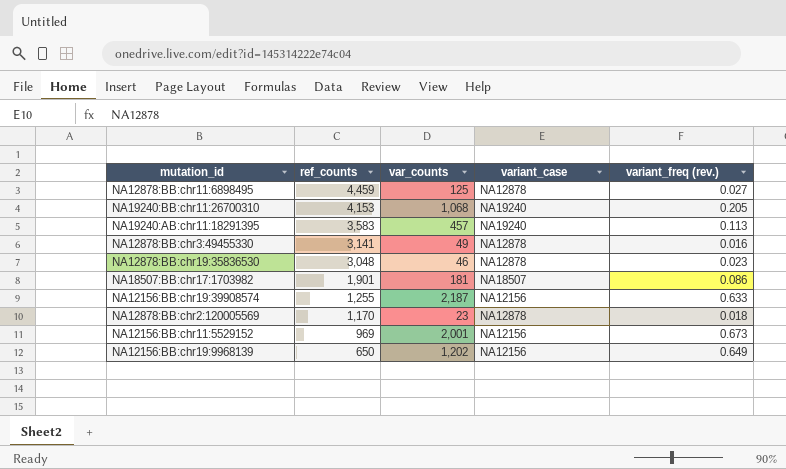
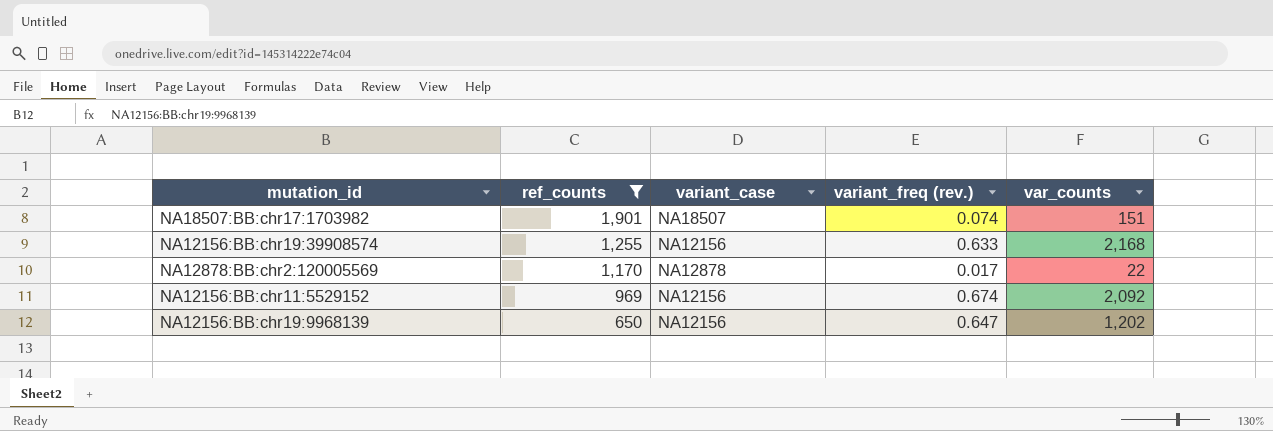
filter: none -> ref_counts <= 1,901
column var_counts | position: 3 -> 5
NA18507:BB:chr17:1703982 | variant_freq (rev.): 0.086 -> 0.074
NA18507:BB:chr17:1703982 | var_counts: 181 -> 151
NA12156:BB:chr19:39908574 | var_counts: 2,187 -> 2,168
NA12878:BB:chr2:120005569 | variant_freq (rev.): 0.018 -> 0.017
NA12878:BB:chr2:120005569 | var_counts: 23 -> 22
NA12156:BB:chr11:5529152 | variant_freq (rev.): 0.673 -> 0.674
NA12156:BB:chr11:5529152 | var_counts: 2,001 -> 2,092
NA12156:BB:chr19:9968139 | variant_freq (rev.): 0.649 -> 0.647

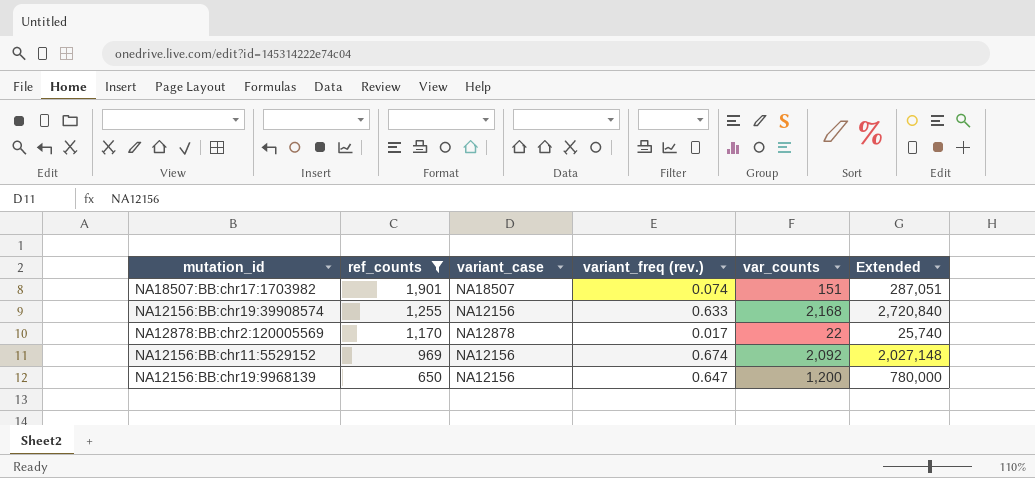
column Extended | formula: none -> [ref_counts] * [var_counts]
NA12156:BB:chr19:9968139 | var_counts: 1,202 -> 1,200

